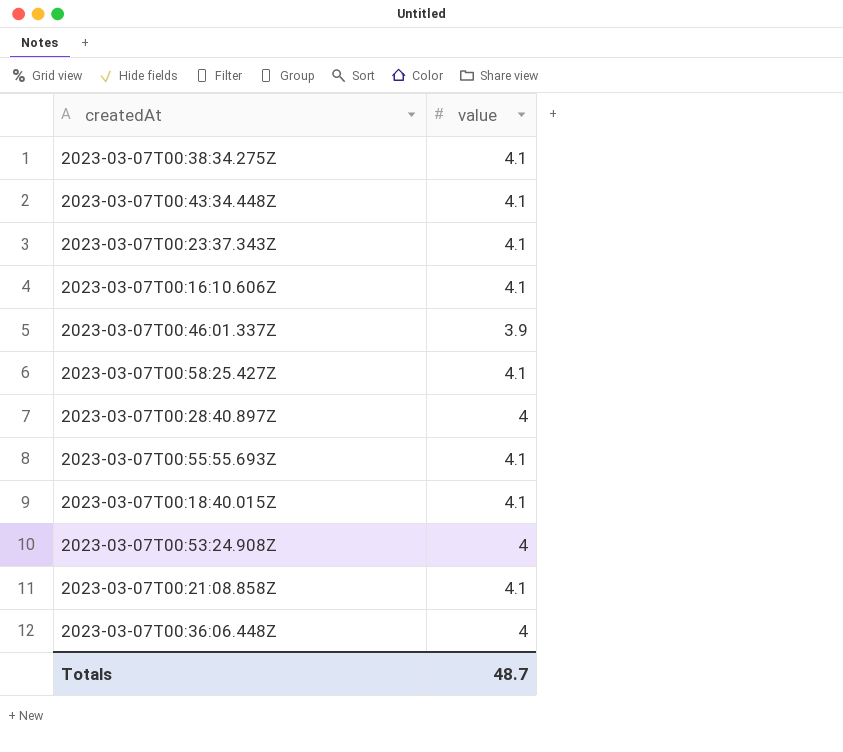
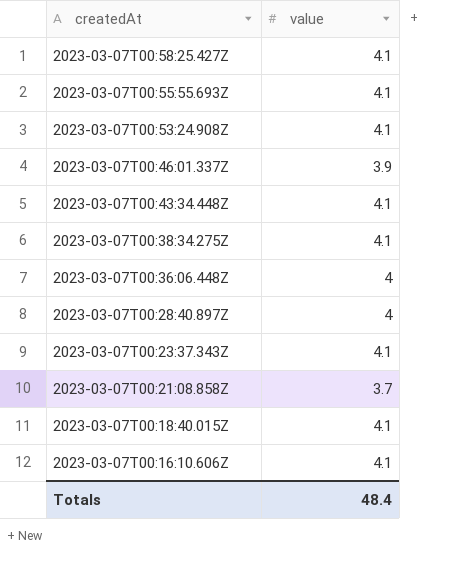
row order: none -> createdAt descending
2023-03-07T00:53:24.908Z | value: 4 -> 4.1
2023-03-07T00:21:08.858Z | value: 4.1 -> 3.7
Totals | value: 48.7 -> 48.4

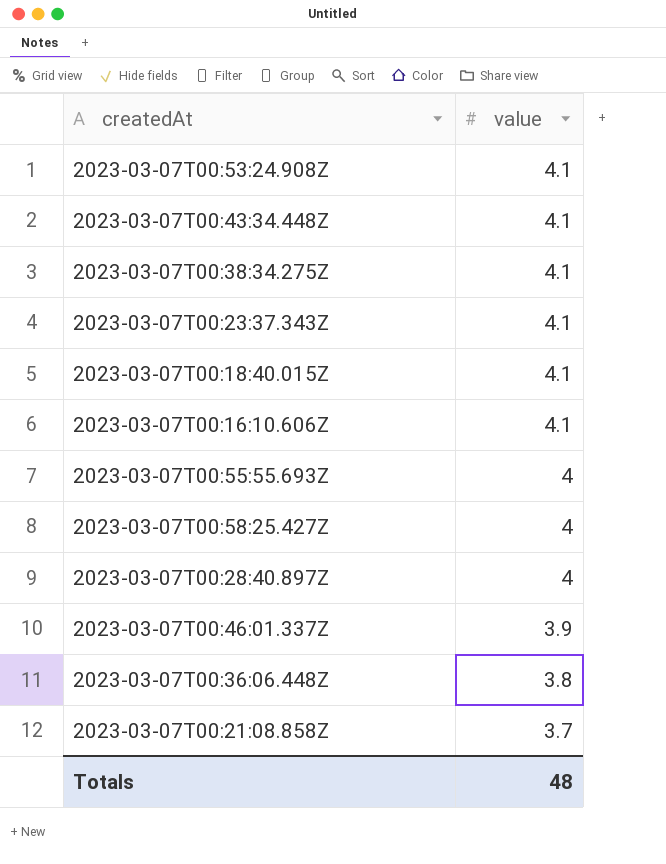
row order: createdAt descending -> value descending
2023-03-07T00:55:55.693Z | value: 4.1 -> 4
2023-03-07T00:58:25.427Z | value: 4.1 -> 4
2023-03-07T00:36:06.448Z | value: 4 -> 3.8
Totals | value: 48.4 -> 48

